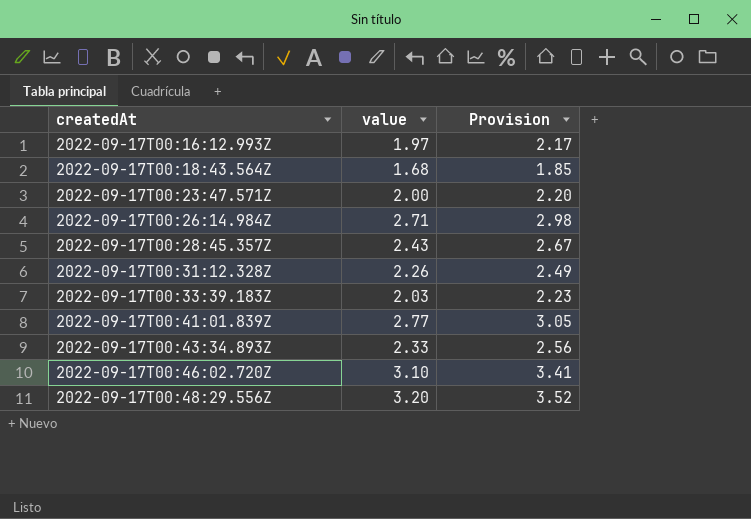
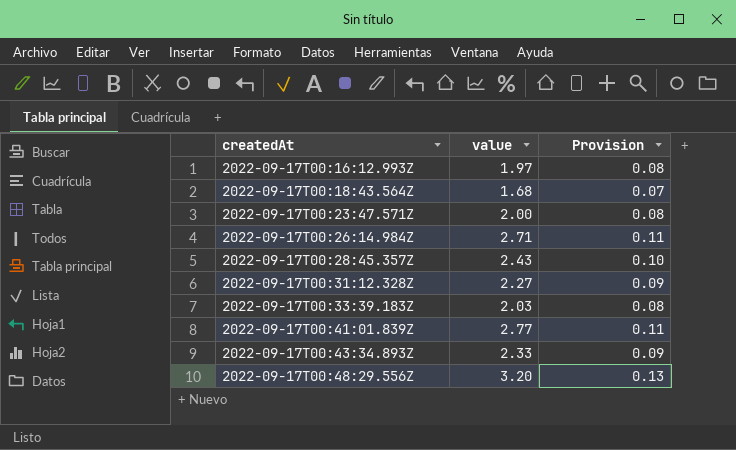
column Provision | formula: [value] * 1.1 -> [value] * 0.04
row 2022-09-17T00:46:02.720Z: 3.10 | 3.41 -> none
2022-09-17T00:31:12.328Z | value: 2.26 -> 2.27

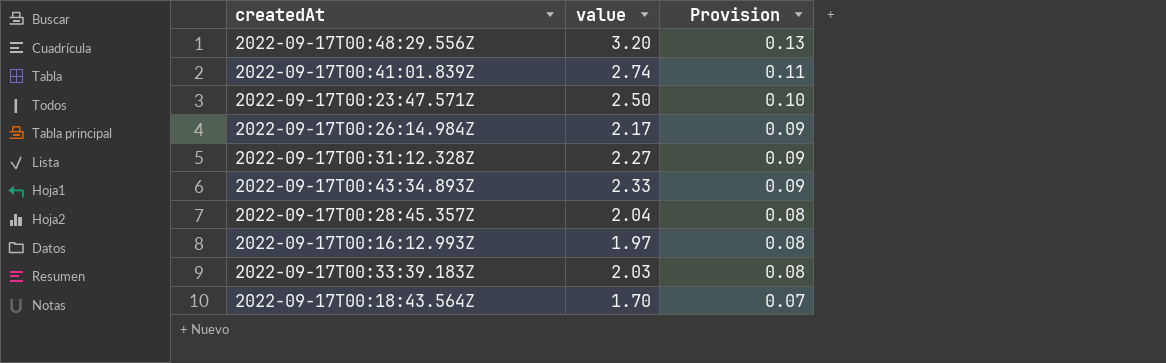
row order: createdAt ascending -> Provision descending
2022-09-17T00:41:01.839Z | value: 2.77 -> 2.74
2022-09-17T00:23:47.571Z | value: 2.00 -> 2.50
2022-09-17T00:23:47.571Z | Provision: 0.08 -> 0.10
2022-09-17T00:26:14.984Z | value: 2.71 -> 2.17
2022-09-17T00:26:14.984Z | Provision: 0.11 -> 0.09
2022-09-17T00:28:45.357Z | value: 2.43 -> 2.04
2022-09-17T00:28:45.357Z | Provision: 0.10 -> 0.08
2022-09-17T00:18:43.564Z | value: 1.68 -> 1.70

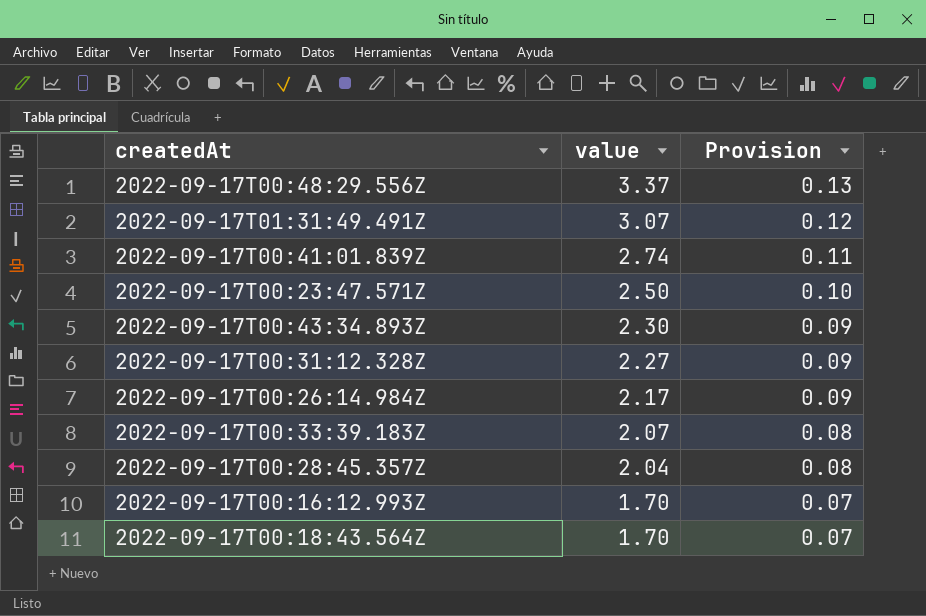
row order: Provision descending -> value descending
2022-09-17T00:48:29.556Z | value: 3.20 -> 3.37
row 2022-09-17T01:31:49.491Z: none -> 3.07 | 0.12
2022-09-17T00:43:34.893Z | value: 2.33 -> 2.30
2022-09-17T00:33:39.183Z | value: 2.03 -> 2.07
2022-09-17T00:16:12.993Z | value: 1.97 -> 1.70
2022-09-17T00:16:12.993Z | Provision: 0.08 -> 0.07

